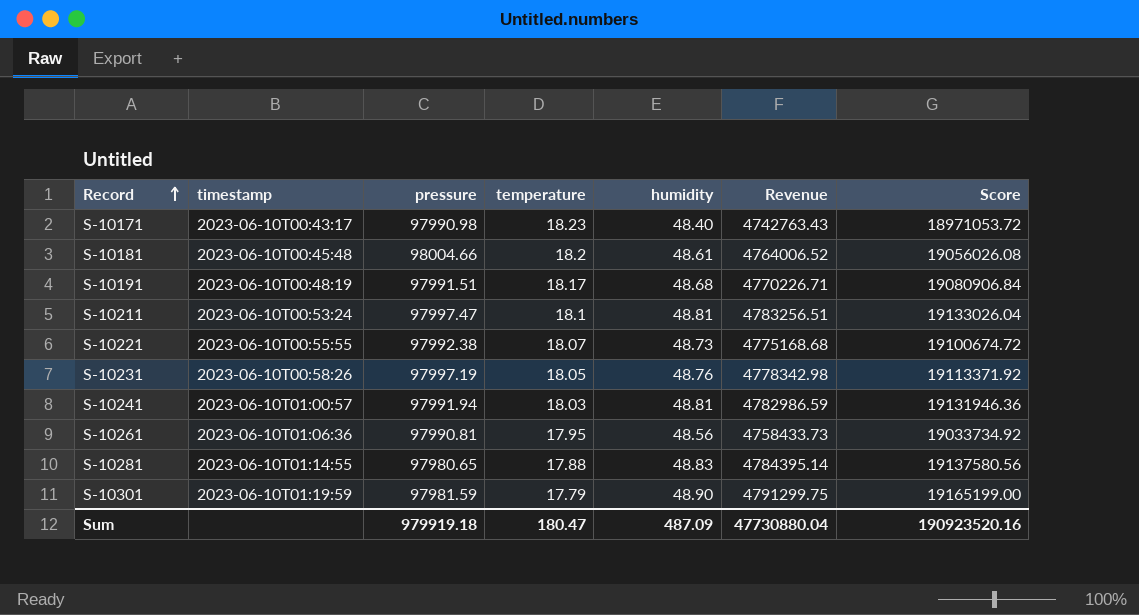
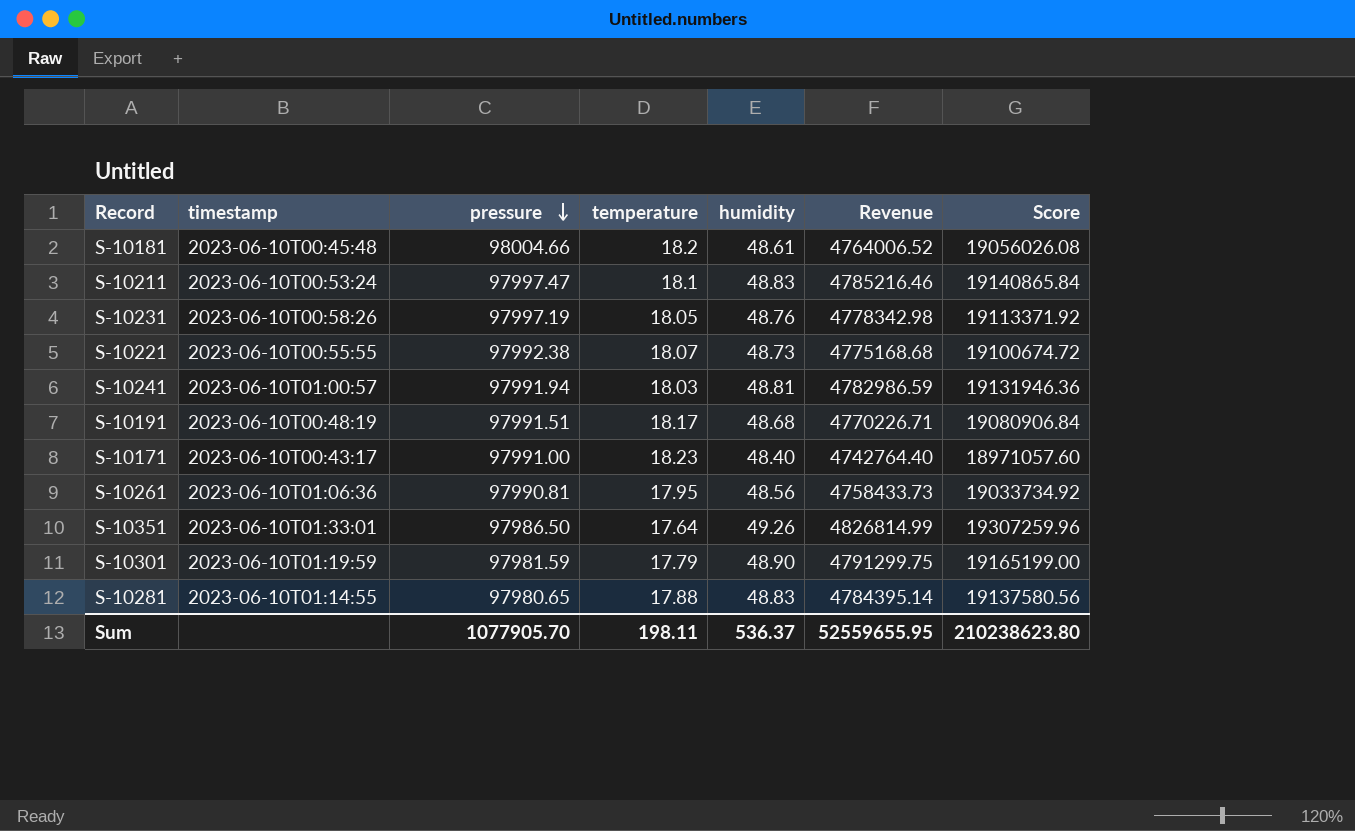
row order: Record ascending -> pressure descending
S-10211 | humidity: 48.81 -> 48.83
S-10211 | Revenue: 4783256.51 -> 4785216.46
S-10211 | Score: 19133026.04 -> 19140865.84
S-10171 | pressure: 97990.98 -> 97991.00
S-10171 | Revenue: 4742763.43 -> 4742764.40
S-10171 | Score: 18971053.72 -> 18971057.60
row S-10351: none -> 2023-06-10T01:33:01 | 97986.50 | 17.64 | 49.26 | 4826814.99 | 19307259.96
Sum | pressure: 979919.18 -> 1077905.70
Sum | temperature: 180.47 -> 198.11
Sum | humidity: 487.09 -> 536.37
Sum | Revenue: 47730880.04 -> 52559655.95
Sum | Score: 190923520.16 -> 210238623.80

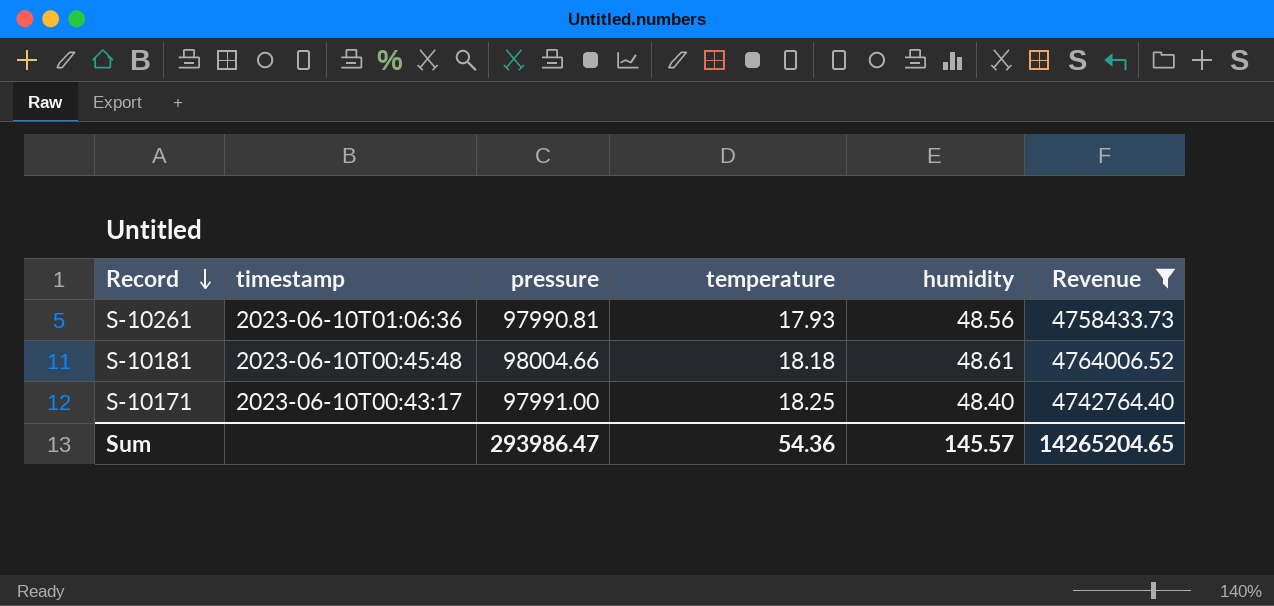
filter: none -> Revenue <= 4764006.52
row order: pressure descending -> Record descending
column Score | formula: [Revenue] * 4 -> none
S-10261 | temperature: 17.95 -> 17.93
S-10181 | temperature: 18.2 -> 18.18
S-10171 | temperature: 18.23 -> 18.25
Sum | pressure: 1077905.70 -> 293986.47
Sum | temperature: 198.11 -> 54.36
Sum | humidity: 536.37 -> 145.57
Sum | Revenue: 52559655.95 -> 14265204.65

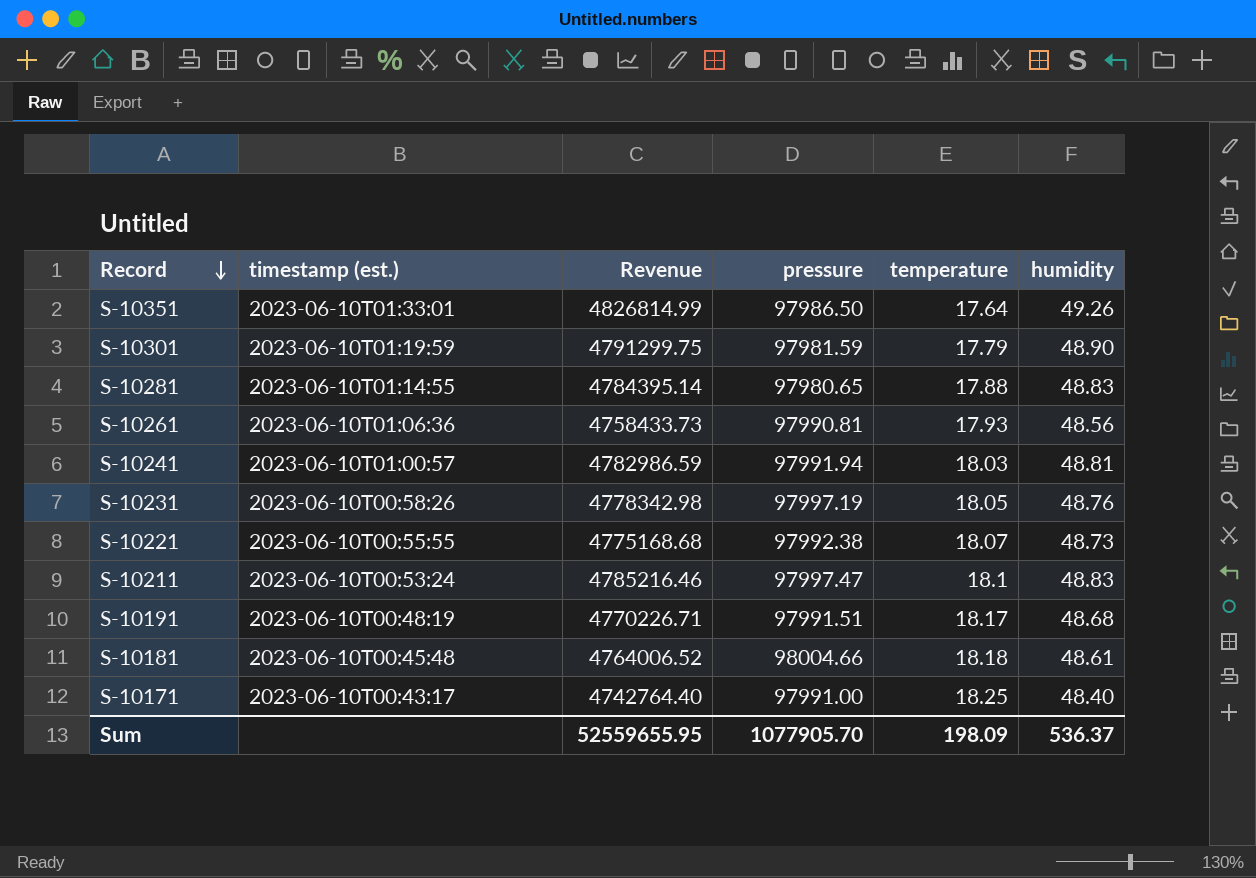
filter: Revenue <= 4764006.52 -> none
column name: timestamp -> timestamp (est.)
column Revenue | position: 6 -> 3
Sum | Revenue: 14265204.65 -> 52559655.95
Sum | pressure: 293986.47 -> 1077905.70
Sum | temperature: 54.36 -> 198.09
Sum | humidity: 145.57 -> 536.37

